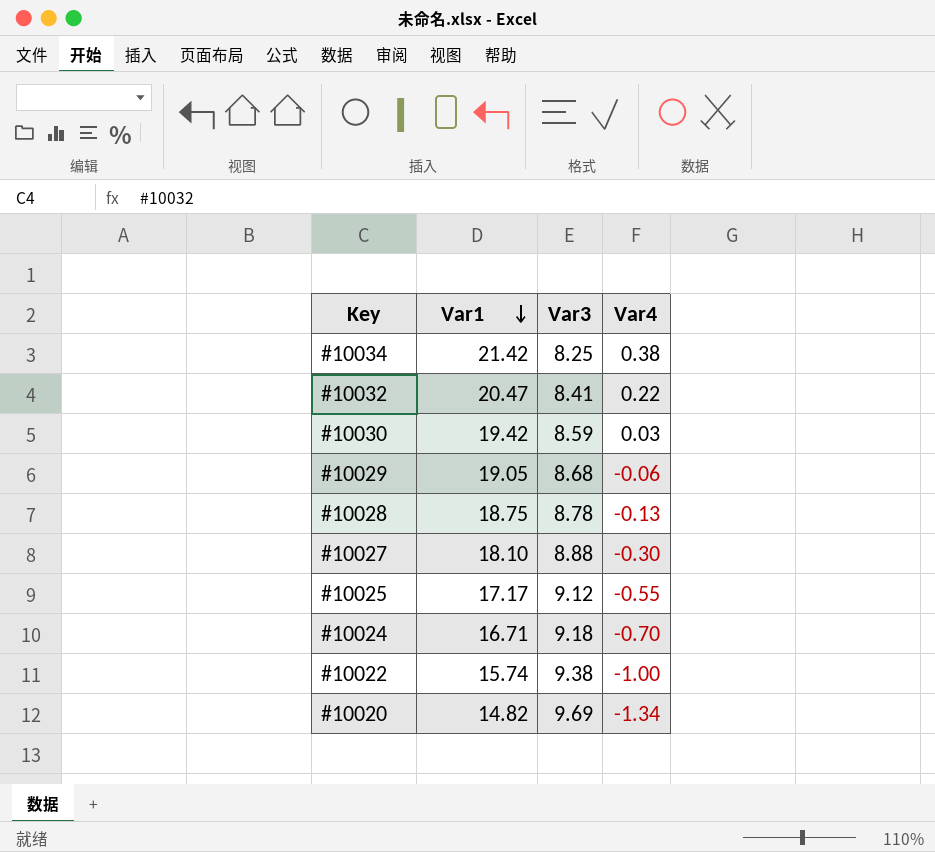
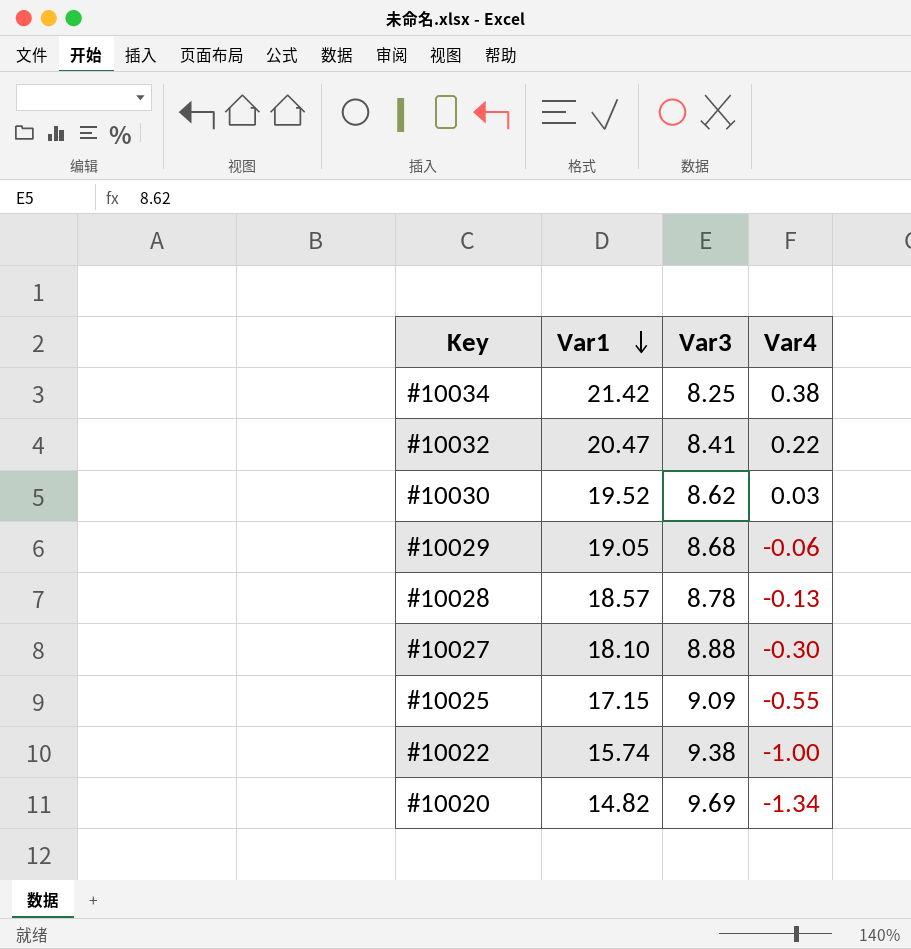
row #10024: 16.71 | 9.18 | -0.70 -> none
#10030 | Var1: 19.42 -> 19.52
#10030 | Var3: 8.59 -> 8.62
#10028 | Var1: 18.75 -> 18.57
#10025 | Var1: 17.17 -> 17.15
#10025 | Var3: 9.12 -> 9.09

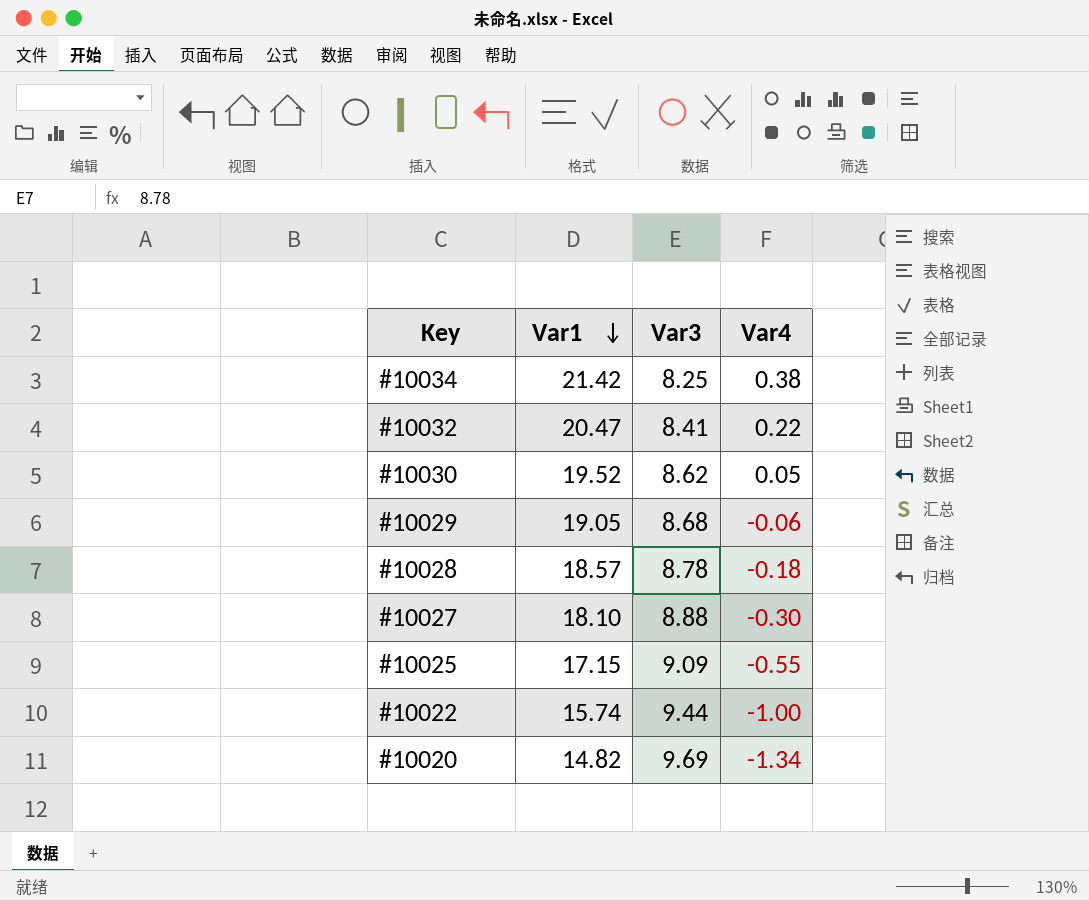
#10030 | Var4: 0.03 -> 0.05
#10028 | Var4: -0.13 -> -0.18
#10022 | Var3: 9.38 -> 9.44

